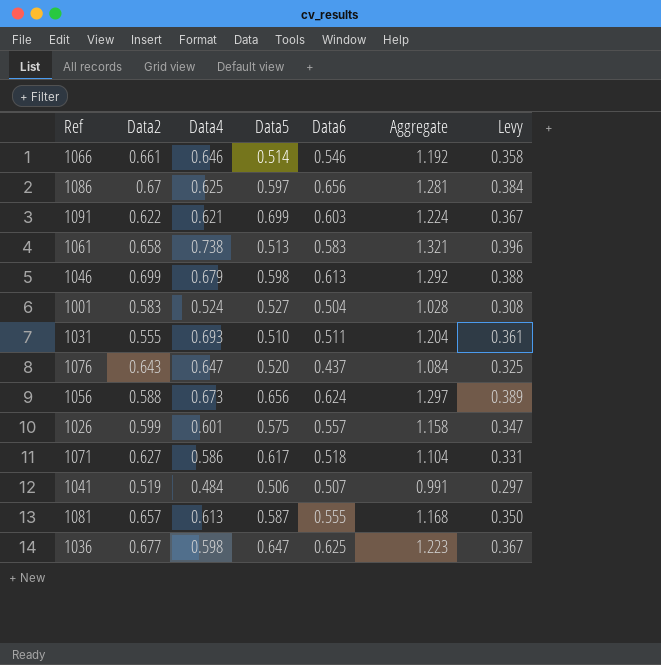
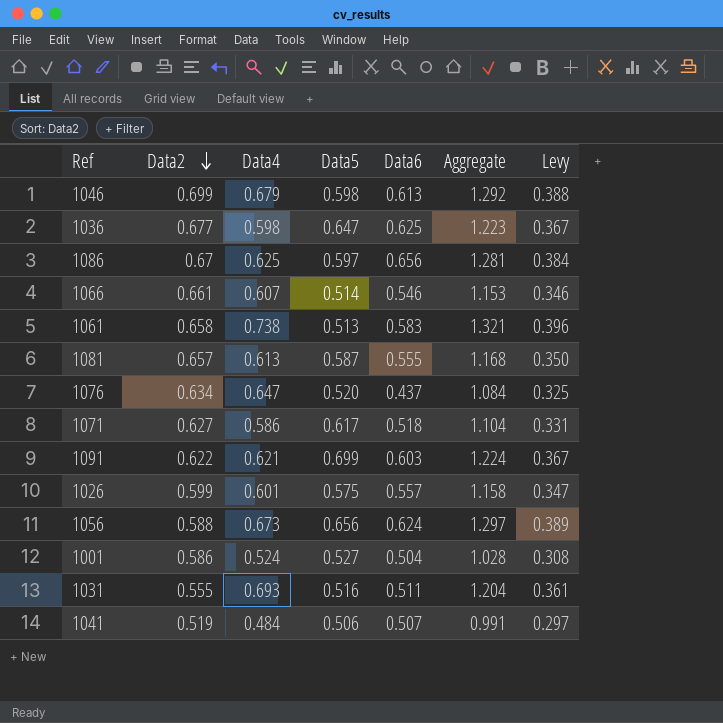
row order: none -> Data2 descending
1066 | Data4: 0.646 -> 0.607
1066 | Aggregate: 1.192 -> 1.153
1066 | Levy: 0.358 -> 0.346
1076 | Data2: 0.643 -> 0.634
1001 | Data2: 0.583 -> 0.586
1031 | Data5: 0.510 -> 0.516

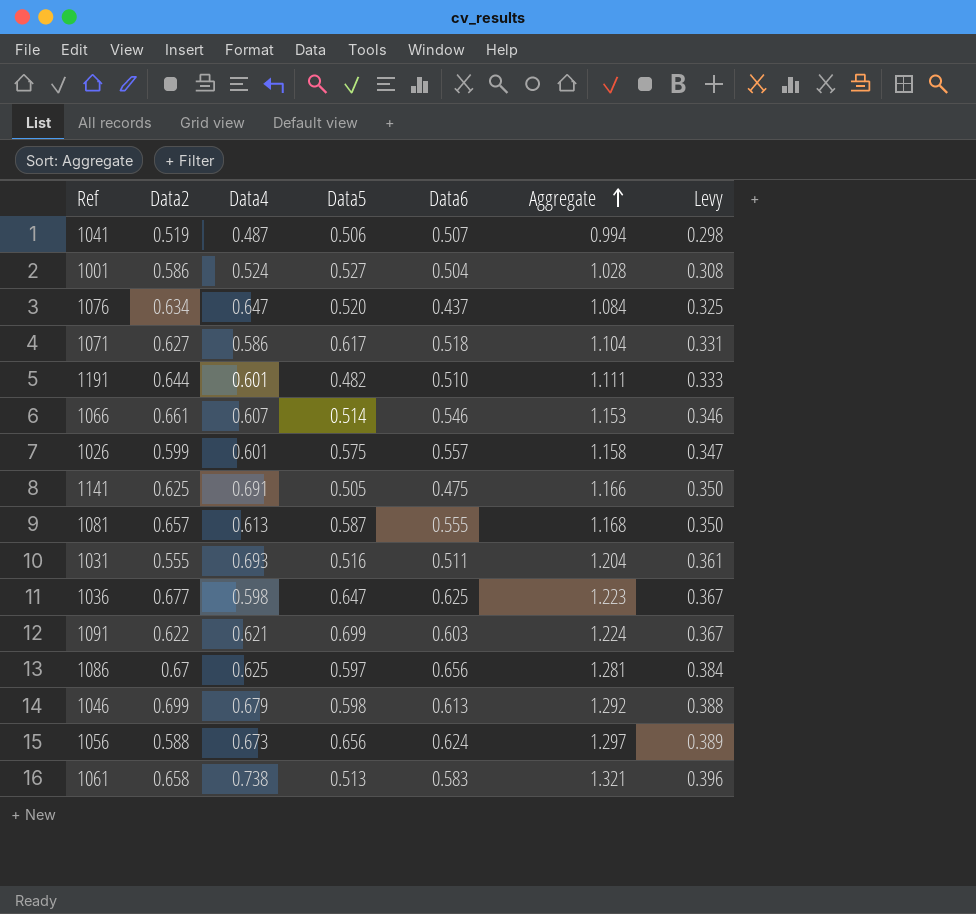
row order: Data2 descending -> Aggregate ascending
1041 | Data4: 0.484 -> 0.487
1041 | Aggregate: 0.991 -> 0.994
1041 | Levy: 0.297 -> 0.298
row 1191: none -> 0.644 | 0.601 | 0.482 | 0.510 | 1.111 | 0.333
row 1141: none -> 0.625 | 0.691 | 0.505 | 0.475 | 1.166 | 0.350

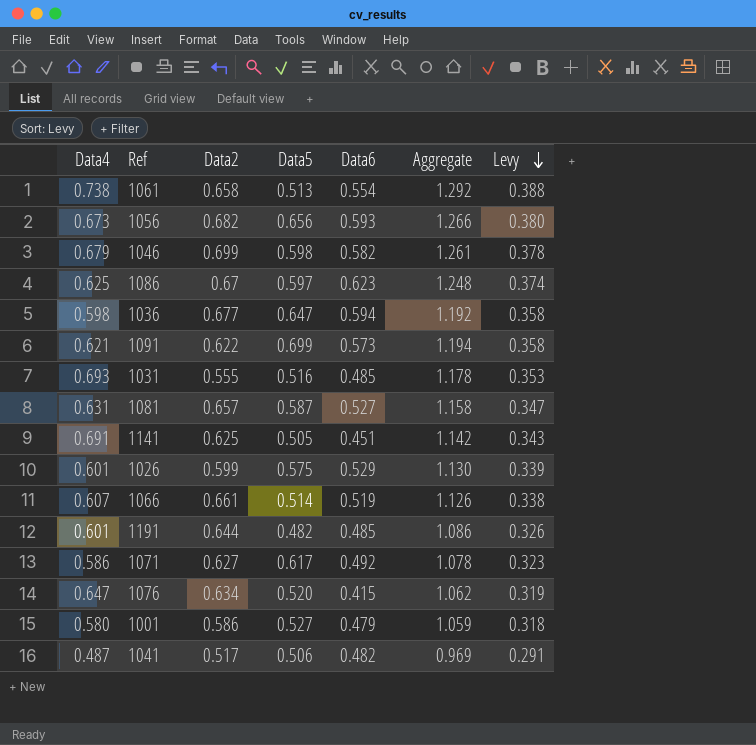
row order: Aggregate ascending -> Levy descending
column Data4 | position: 3 -> 1
1061 | Data6: 0.583 -> 0.554
1061 | Aggregate: 1.321 -> 1.292
1061 | Levy: 0.396 -> 0.388
1056 | Data2: 0.588 -> 0.682
1056 | Data6: 0.624 -> 0.593
1056 | Aggregate: 1.297 -> 1.266
1056 | Levy: 0.389 -> 0.380
1046 | Data6: 0.613 -> 0.582
1046 | Aggregate: 1.292 -> 1.261
1046 | Levy: 0.388 -> 0.378
1086 | Data6: 0.656 -> 0.623
1086 | Aggregate: 1.281 -> 1.248
1086 | Levy: 0.384 -> 0.374
1036 | Data6: 0.625 -> 0.594
1036 | Aggregate: 1.223 -> 1.192
1036 | Levy: 0.367 -> 0.358
1091 | Data6: 0.603 -> 0.573
1091 | Aggregate: 1.224 -> 1.194
1091 | Levy: 0.367 -> 0.358
1031 | Data6: 0.511 -> 0.485
1031 | Aggregate: 1.204 -> 1.178
1031 | Levy: 0.361 -> 0.353
1081 | Data4: 0.613 -> 0.631
1081 | Data6: 0.555 -> 0.527
1081 | Aggregate: 1.168 -> 1.158
1081 | Levy: 0.350 -> 0.347
1141 | Data6: 0.475 -> 0.451
1141 | Aggregate: 1.166 -> 1.142
1141 | Levy: 0.350 -> 0.343
1026 | Data6: 0.557 -> 0.529
1026 | Aggregate: 1.158 -> 1.130
1026 | Levy: 0.347 -> 0.339
1066 | Data6: 0.546 -> 0.519
1066 | Aggregate: 1.153 -> 1.126
1066 | Levy: 0.346 -> 0.338
1191 | Data6: 0.510 -> 0.485
1191 | Aggregate: 1.111 -> 1.086
1191 | Levy: 0.333 -> 0.326
1071 | Data6: 0.518 -> 0.492
1071 | Aggregate: 1.104 -> 1.078
1071 | Levy: 0.331 -> 0.323
1076 | Data6: 0.437 -> 0.415
1076 | Aggregate: 1.084 -> 1.062
1076 | Levy: 0.325 -> 0.319
1001 | Data4: 0.524 -> 0.580
1001 | Data6: 0.504 -> 0.479
1001 | Aggregate: 1.028 -> 1.059
1001 | Levy: 0.308 -> 0.318
1041 | Data2: 0.519 -> 0.517
1041 | Data6: 0.507 -> 0.482
1041 | Aggregate: 0.994 -> 0.969
1041 | Levy: 0.298 -> 0.291

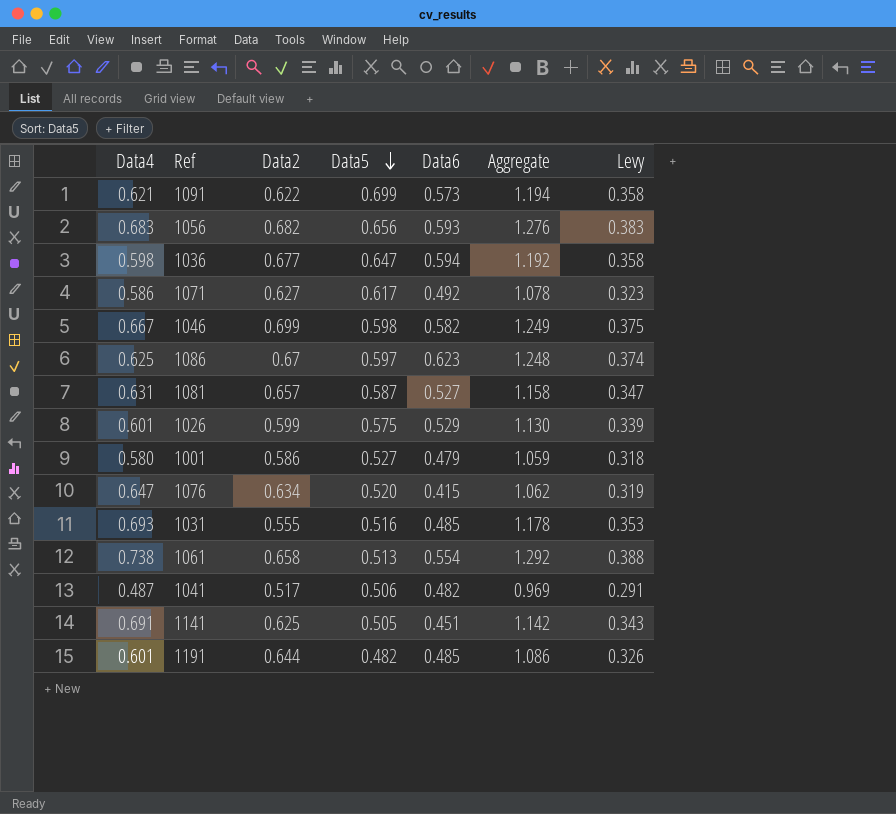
row order: Levy descending -> Data5 descending
row 1066: 0.607 | 0.661 | 0.514 | 0.519 | 1.126 | 0.338 -> none
1056 | Data4: 0.673 -> 0.683
1056 | Aggregate: 1.266 -> 1.276
1056 | Levy: 0.380 -> 0.383
1046 | Data4: 0.679 -> 0.667
1046 | Aggregate: 1.261 -> 1.249
1046 | Levy: 0.378 -> 0.375

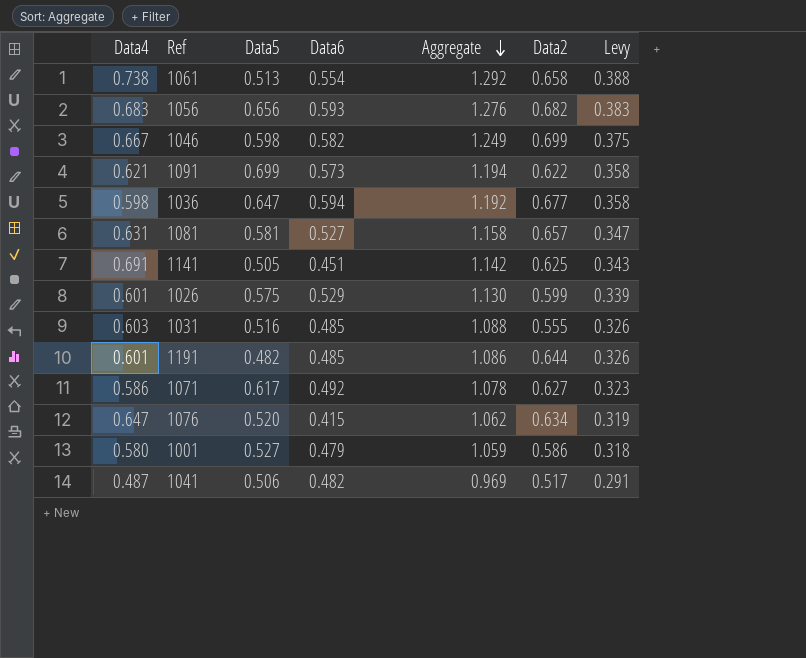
row order: Data5 descending -> Aggregate descending
column Data2 | position: 3 -> 6
row 1086: 0.625 | 0.67 | 0.597 | 0.623 | 1.248 | 0.374 -> none
1081 | Data5: 0.587 -> 0.581
1031 | Data4: 0.693 -> 0.603
1031 | Aggregate: 1.178 -> 1.088
1031 | Levy: 0.353 -> 0.326

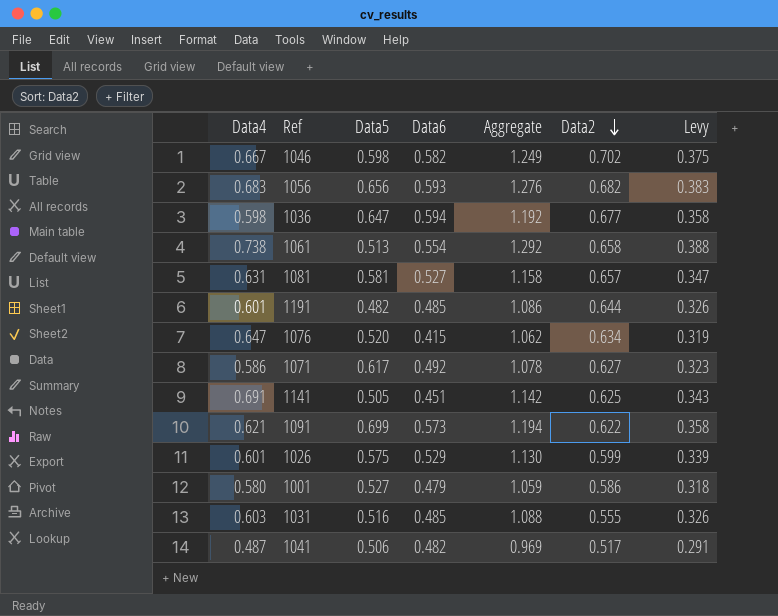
row order: Aggregate descending -> Data2 descending
1046 | Data2: 0.699 -> 0.702

